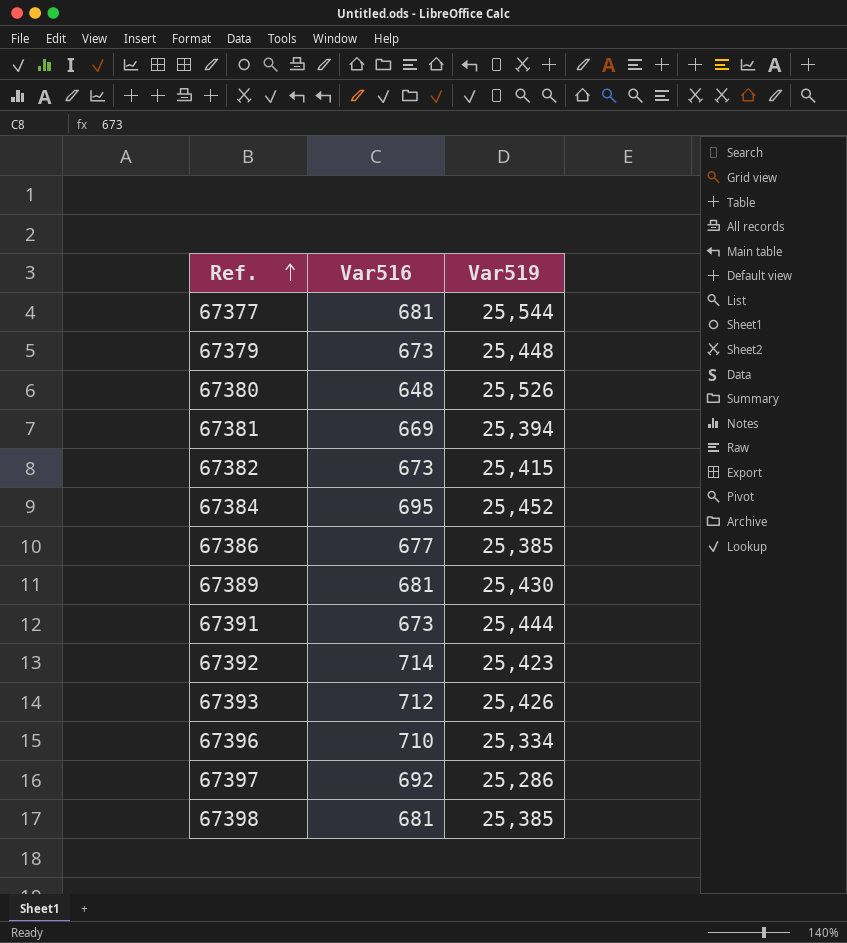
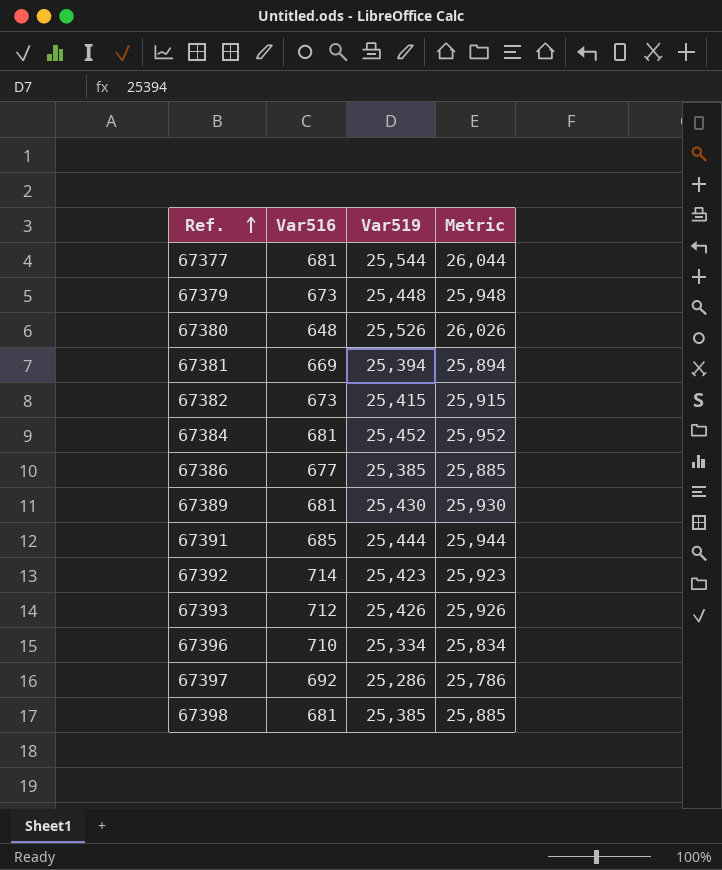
column Metric | formula: none -> [Var519] + 500
67384 | Var516: 695 -> 681
67391 | Var516: 673 -> 685

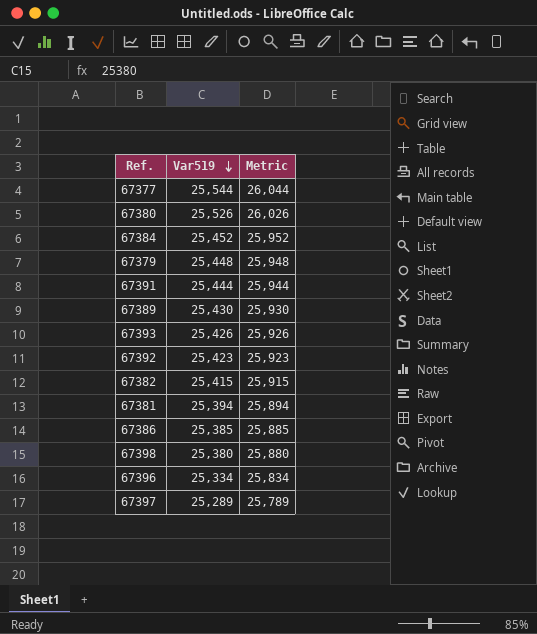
row order: Ref. ascending -> Var519 descending
column Var516 | position: 2 -> none
67398 | Var519: 25,385 -> 25,380
67398 | Metric: 25,885 -> 25,880
67397 | Var519: 25,286 -> 25,289
67397 | Metric: 25,786 -> 25,789

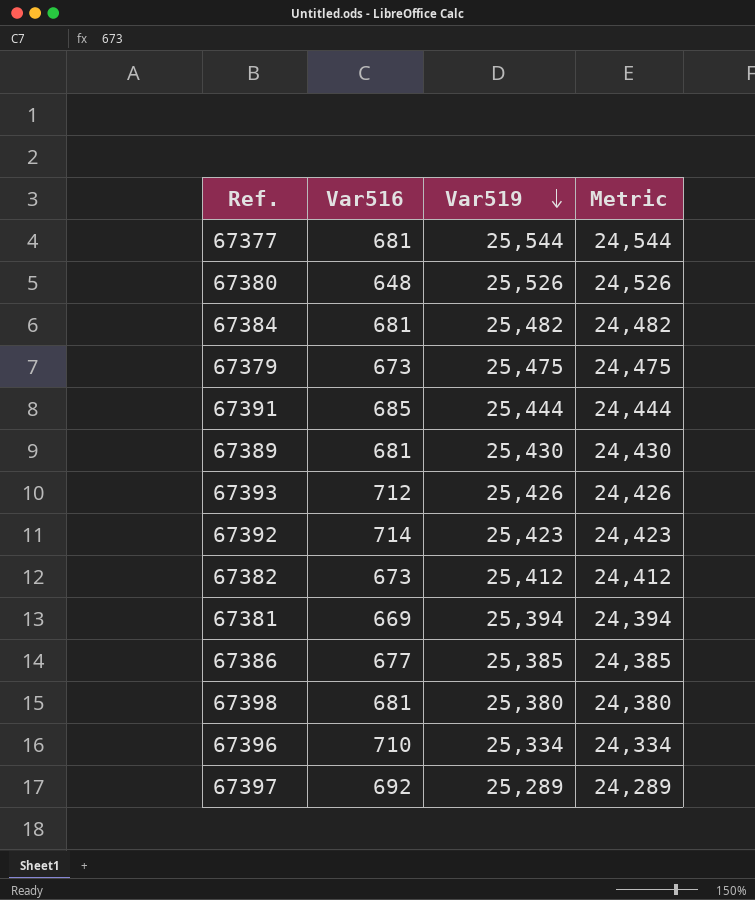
column Var516 | position: none -> 2
column Metric | formula: [Var519] + 500 -> [Var519] - 1000
67384 | Var519: 25,452 -> 25,482
67379 | Var519: 25,448 -> 25,475
67382 | Var519: 25,415 -> 25,412

